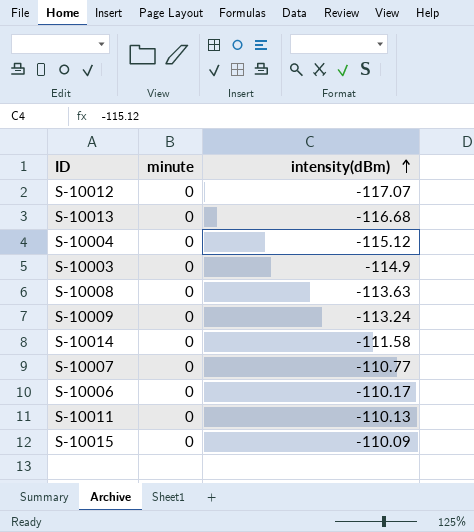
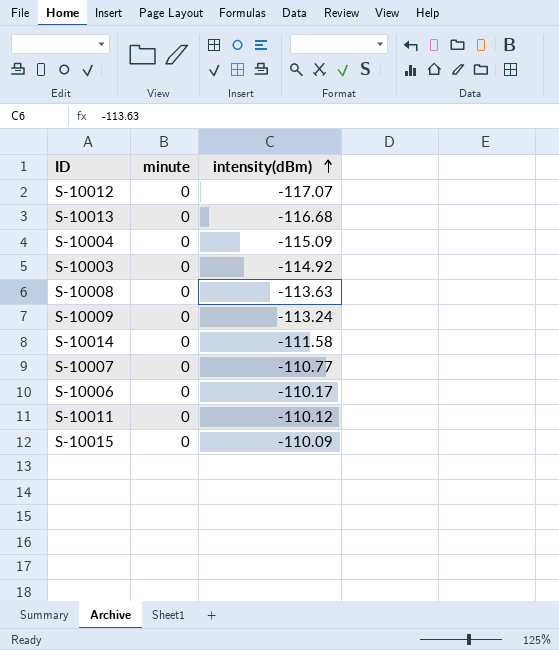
S-10004 | intensity(dBm): -115.12 -> -115.09
S-10003 | intensity(dBm): -114.9 -> -114.92
S-10011 | intensity(dBm): -110.13 -> -110.12

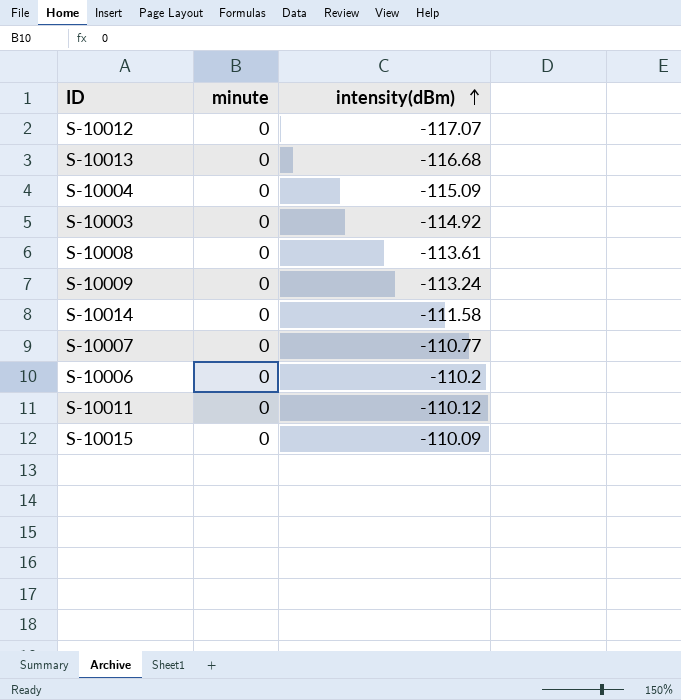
S-10008 | intensity(dBm): -113.63 -> -113.61
S-10006 | intensity(dBm): -110.17 -> -110.2

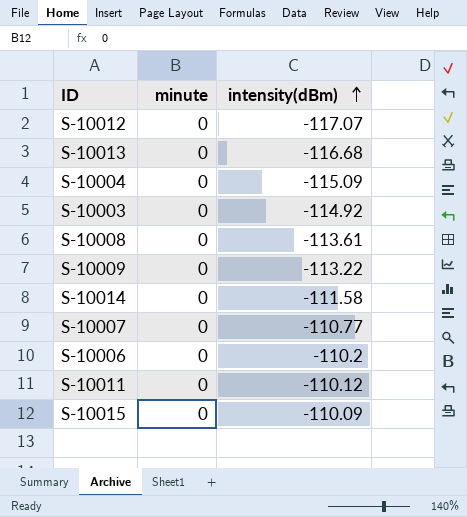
S-10009 | intensity(dBm): -113.24 -> -113.22

